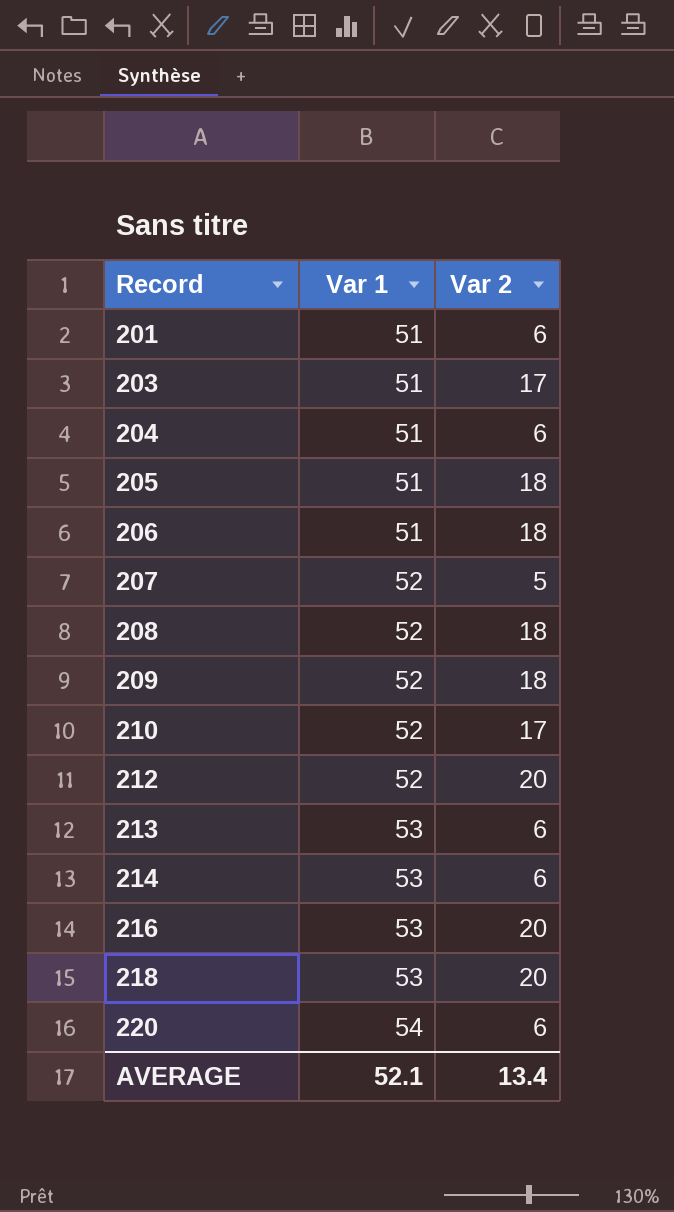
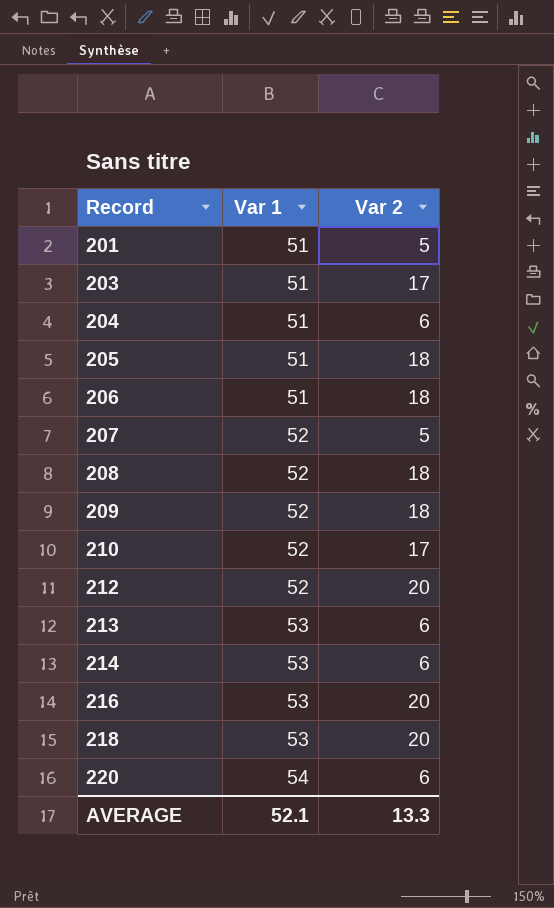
201 | Var 2: 6 -> 5
AVERAGE | Var 2: 13.4 -> 13.3

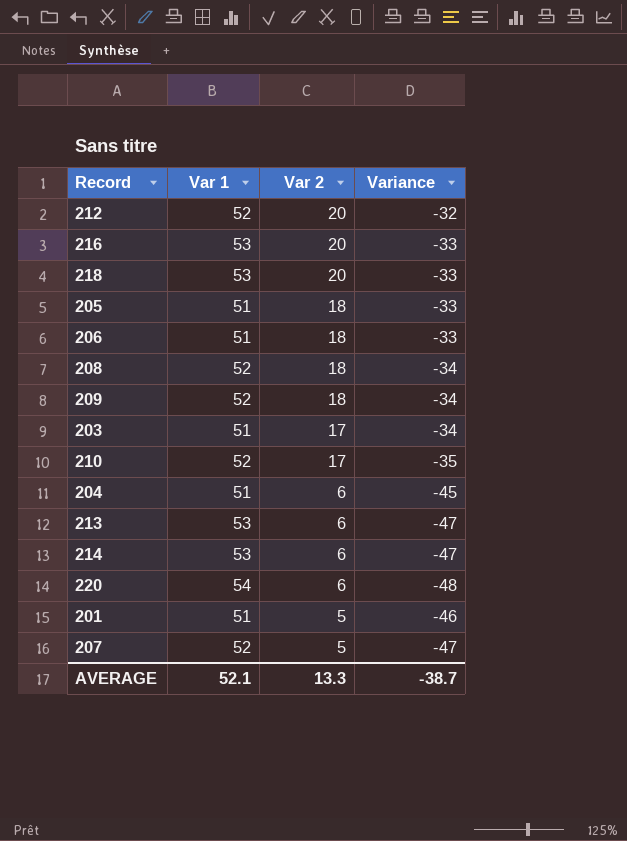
row order: Record ascending -> Var 2 descending
column Variance | formula: none -> [Var 2] - [Var 1]

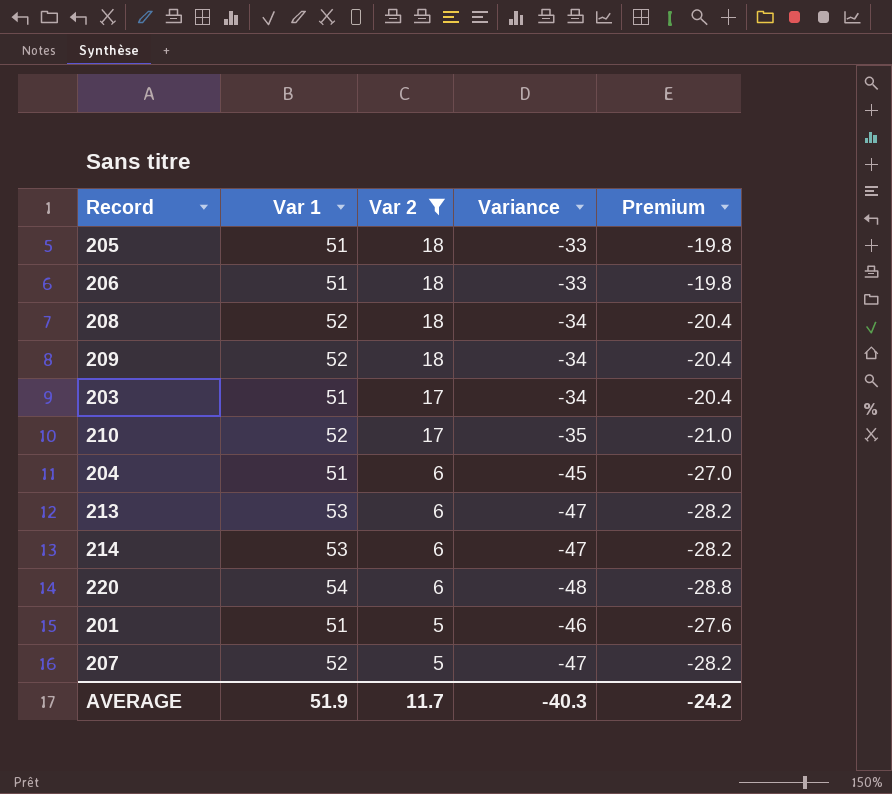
filter: none -> Var 2 != 20
column Premium | formula: none -> [Variance] * 0.6
AVERAGE | Var 1: 52.1 -> 51.9
AVERAGE | Var 2: 13.3 -> 11.7
AVERAGE | Variance: -38.7 -> -40.3

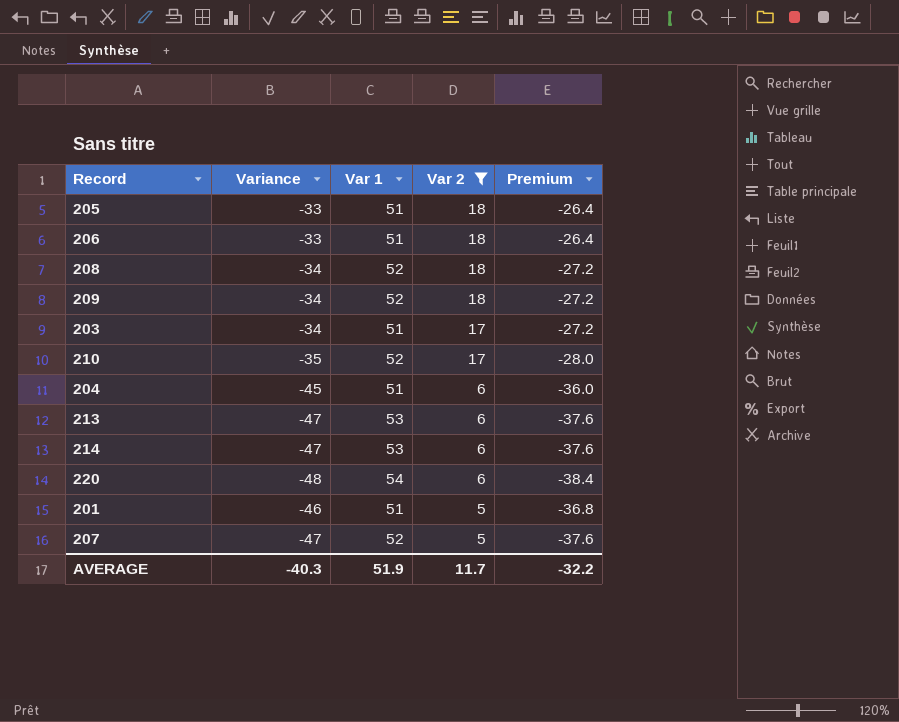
column Variance | position: 4 -> 2
column Premium | formula: [Variance] * 0.6 -> [Variance] * 0.8
AVERAGE | Premium: -24.2 -> -32.2

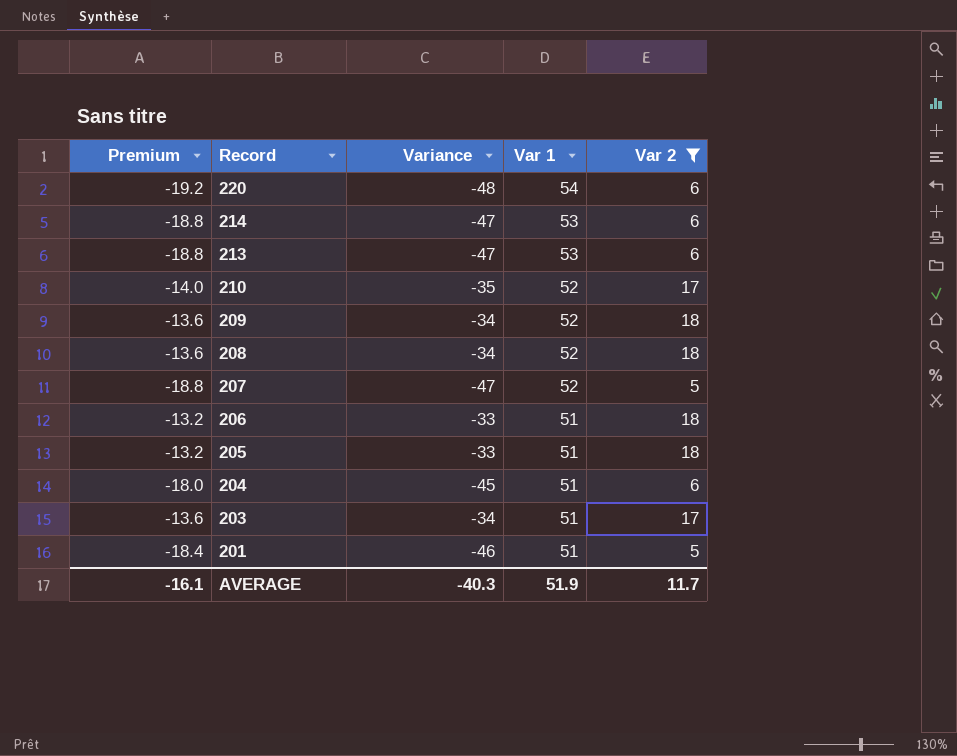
row order: Var 2 descending -> Record descending
column Premium | formula: [Variance] * 0.8 -> [Variance] * 0.4
column Premium | position: 5 -> 1
AVERAGE | Premium: -32.2 -> -16.1

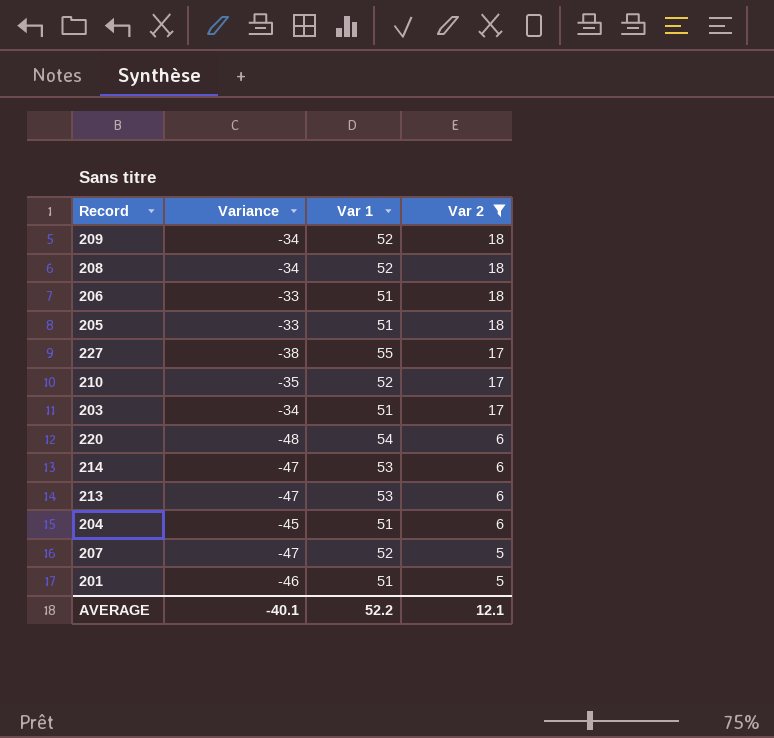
row order: Record descending -> Var 2 descending
column Premium | formula: [Variance] * 0.4 -> none
row 227: none -> -38 | 55 | 17
AVERAGE | Variance: -40.3 -> -40.1
AVERAGE | Var 1: 51.9 -> 52.2
AVERAGE | Var 2: 11.7 -> 12.1

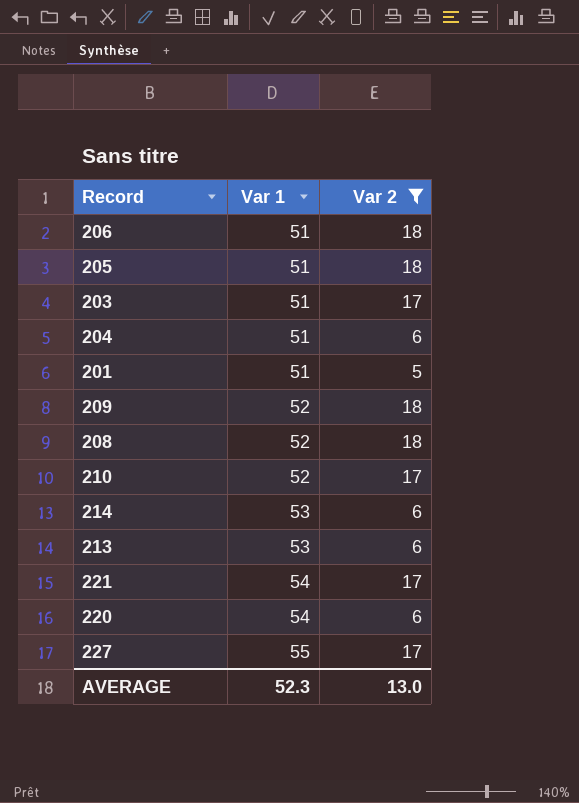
row order: Var 2 descending -> Var 1 ascending
column Variance | formula: [Var 2] - [Var 1] -> none
row 207: -47 | 52 | 5 -> none
row 221: none -> 54 | 17
AVERAGE | Var 1: 52.2 -> 52.3
AVERAGE | Var 2: 12.1 -> 13.0

